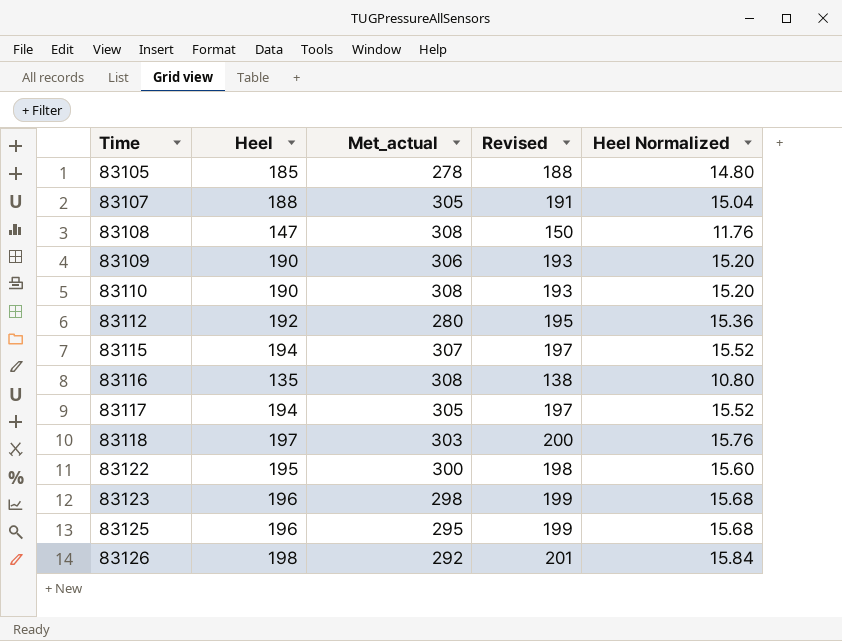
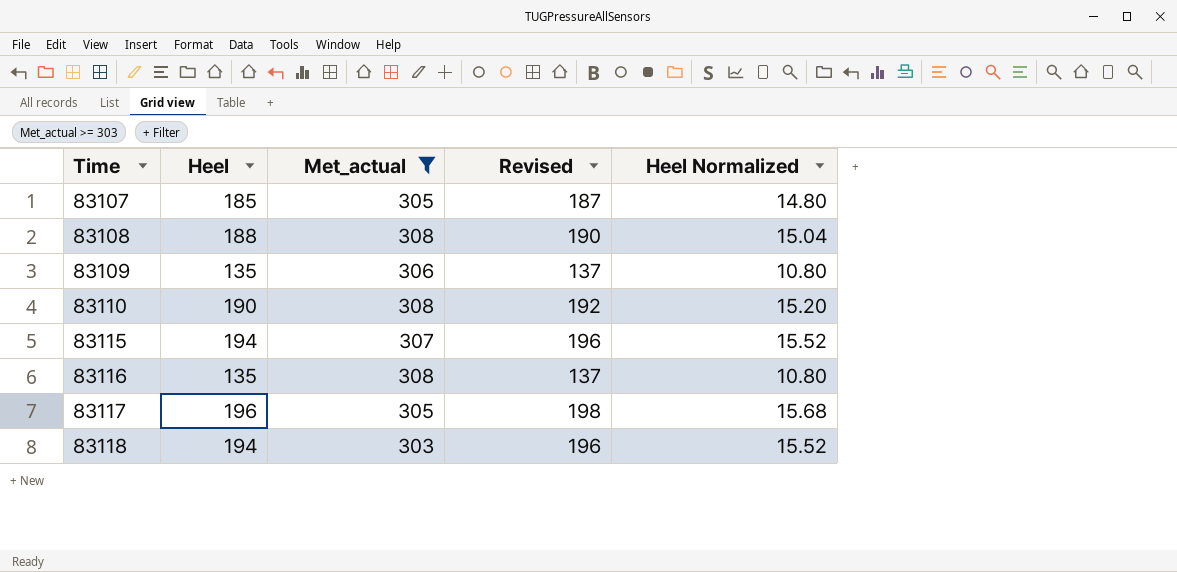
filter: none -> Met_actual >= 303
column Revised | formula: [Heel] + 3 -> [Heel] + 2
83107 | Heel: 188 -> 185
83107 | Heel Normalized: 15.04 -> 14.80
83108 | Heel: 147 -> 188
83108 | Heel Normalized: 11.76 -> 15.04
83109 | Heel: 190 -> 135
83109 | Heel Normalized: 15.20 -> 10.80
83117 | Heel: 194 -> 196
83117 | Heel Normalized: 15.52 -> 15.68
83118 | Heel: 197 -> 194
83118 | Heel Normalized: 15.76 -> 15.52

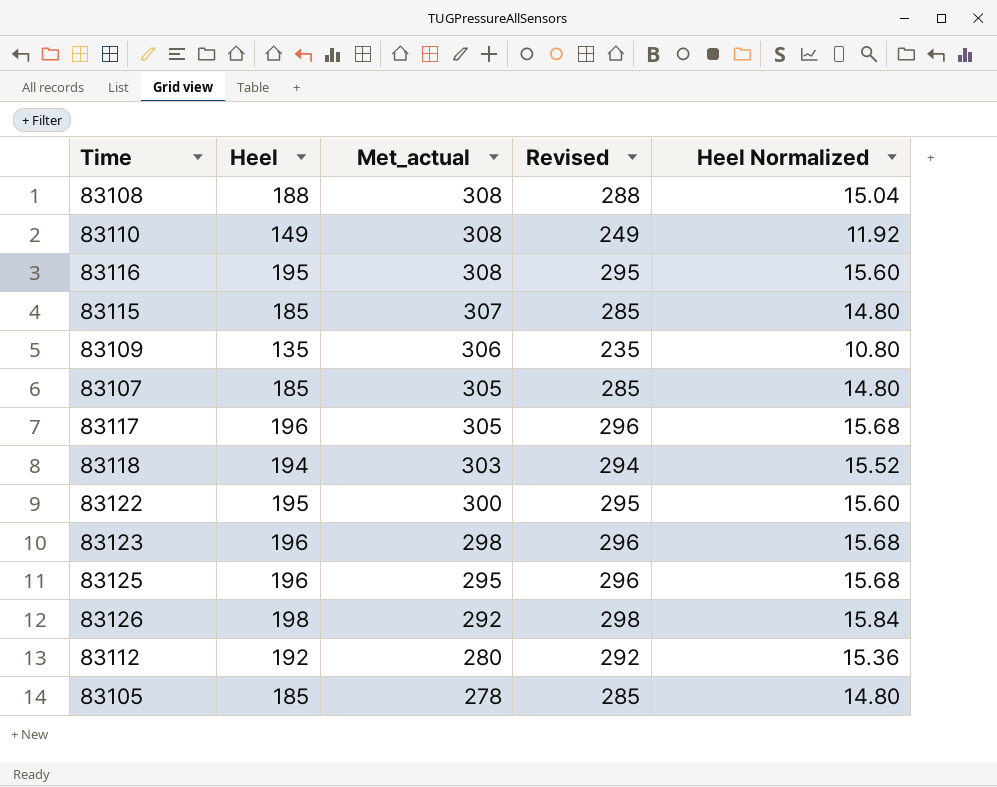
filter: Met_actual >= 303 -> none
row order: Time ascending -> Met_actual descending
column Revised | formula: [Heel] + 2 -> [Heel] + 100
83110 | Heel: 190 -> 149
83110 | Heel Normalized: 15.20 -> 11.92
83116 | Heel: 135 -> 195
83116 | Heel Normalized: 10.80 -> 15.60
83115 | Heel: 194 -> 185
83115 | Heel Normalized: 15.52 -> 14.80

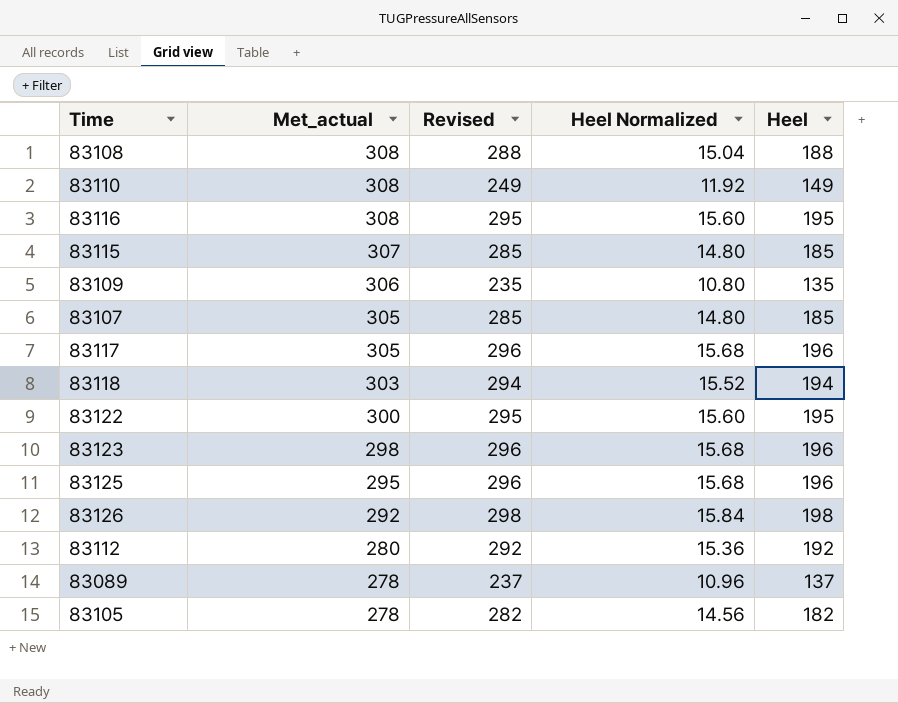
column Heel | position: 2 -> 5
row 83089: none -> 278 | 237 | 10.96 | 137
83105 | Revised: 285 -> 282
83105 | Heel Normalized: 14.80 -> 14.56
83105 | Heel: 185 -> 182

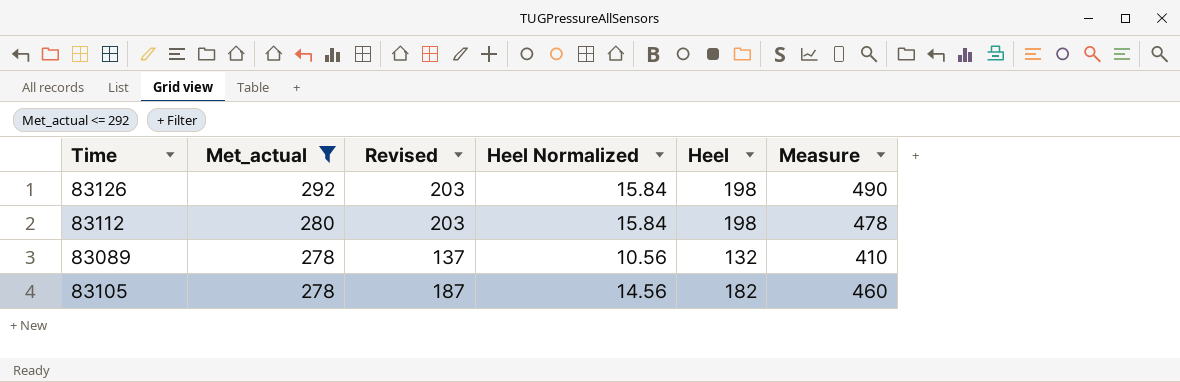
filter: none -> Met_actual <= 292
column Revised | formula: [Heel] + 100 -> [Heel] + 5
column Measure | formula: none -> [Met_actual] + [Heel]
83112 | Heel Normalized: 15.36 -> 15.84
83112 | Heel: 192 -> 198
83089 | Heel Normalized: 10.96 -> 10.56
83089 | Heel: 137 -> 132

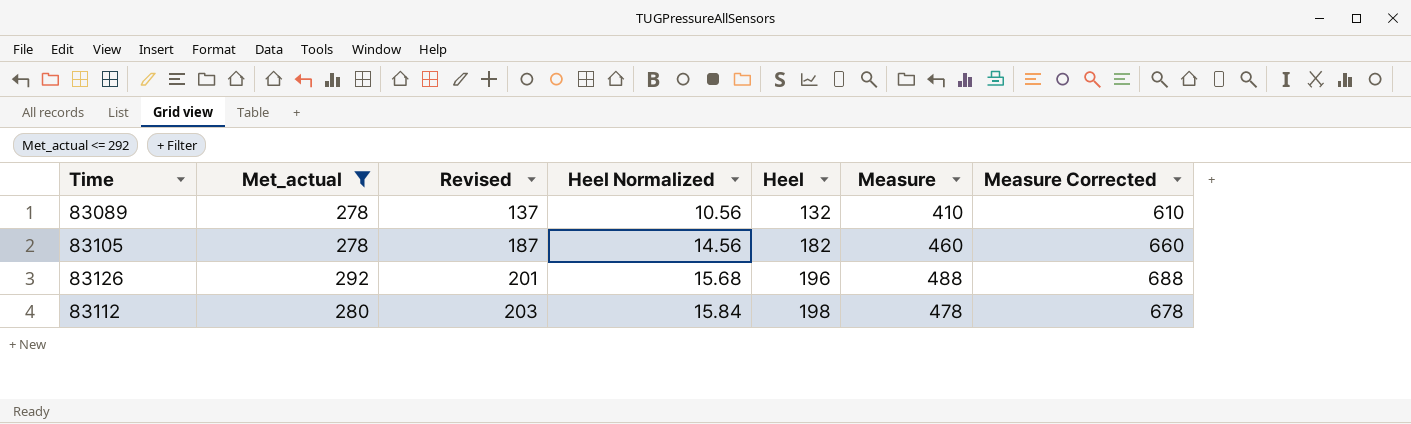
row order: Met_actual descending -> Revised ascending
column Measure Corrected | formula: none -> [Measure] + 200
83126 | Revised: 203 -> 201
83126 | Heel Normalized: 15.84 -> 15.68
83126 | Heel: 198 -> 196
83126 | Measure: 490 -> 488

